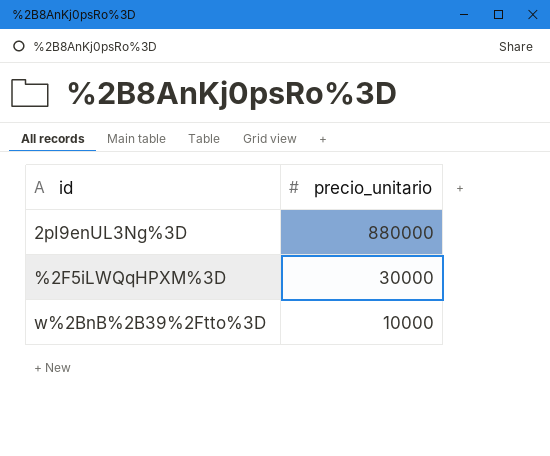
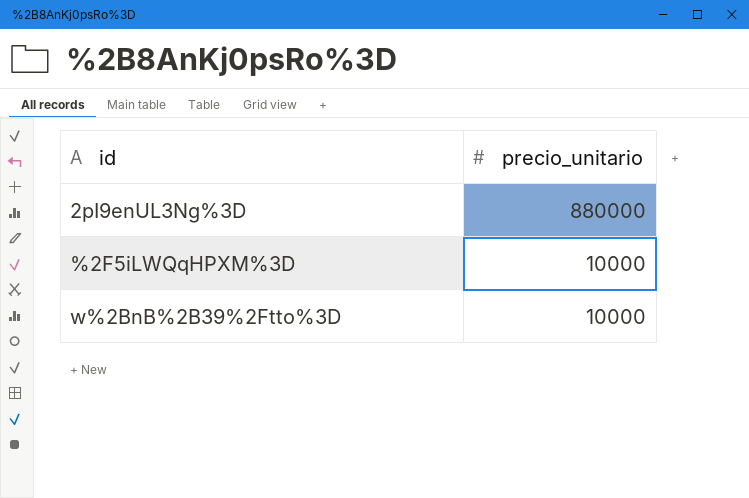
%2F5iLWQqHPXM%3D | precio_unitario: 30000 -> 10000

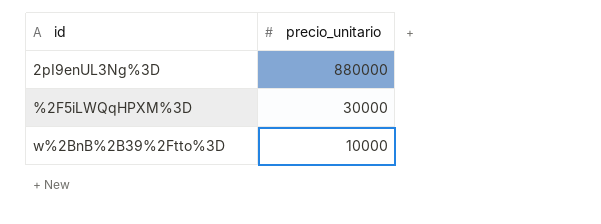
%2F5iLWQqHPXM%3D | precio_unitario: 10000 -> 30000

